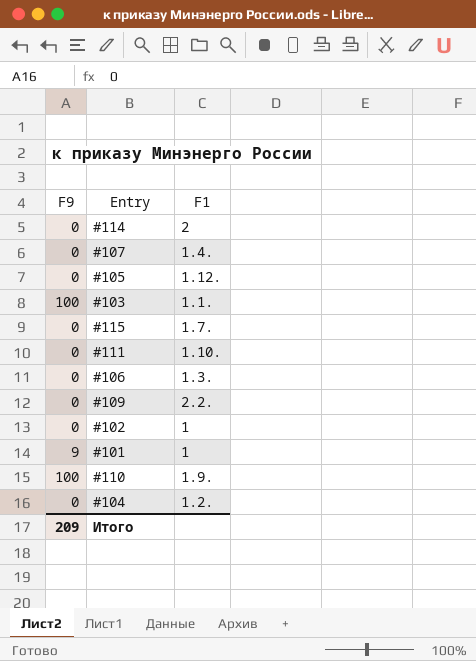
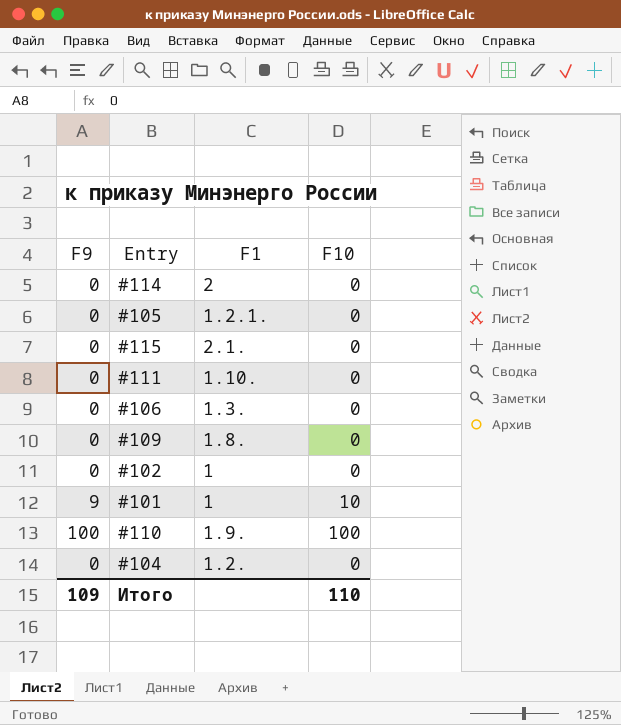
column F10 | position: none -> 4
row #107: 0 | 1.4. -> none
row #103: 100 | 1.1. -> none
#105 | F1: 1.12. -> 1.2.1.
#115 | F1: 1.7. -> 2.1.
#109 | F1: 2.2. -> 1.8.
Итого | F9: 209 -> 109

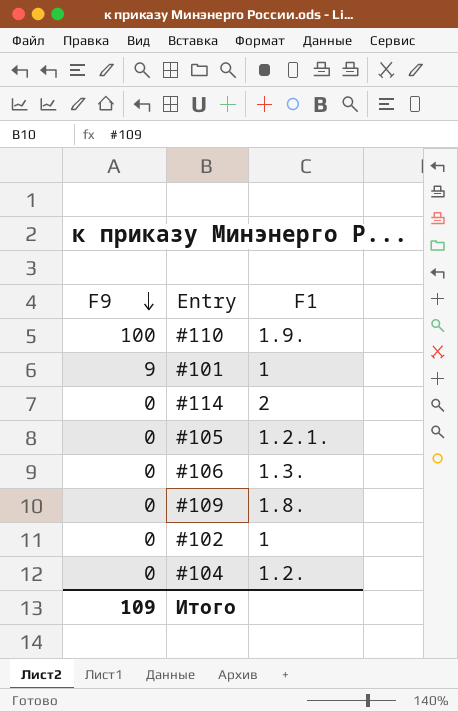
row order: none -> F9 descending
column F10 | position: 4 -> none
row #115: 0 | 2.1. | 0 -> none
row #111: 0 | 1.10. | 0 -> none

